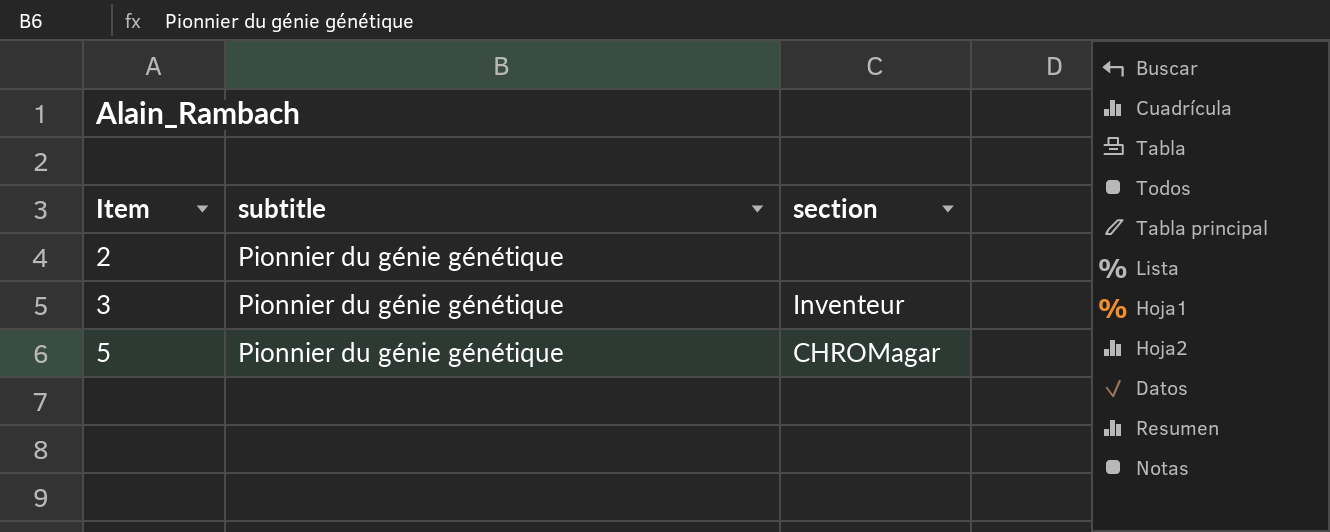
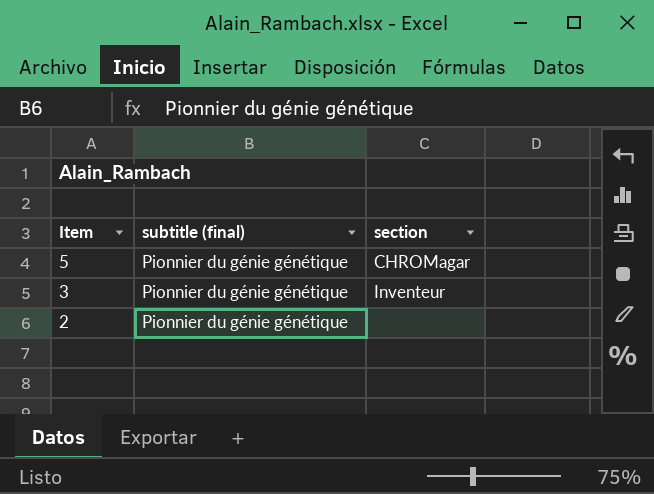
row order: Item ascending -> Item descending
column name: subtitle -> subtitle (final)

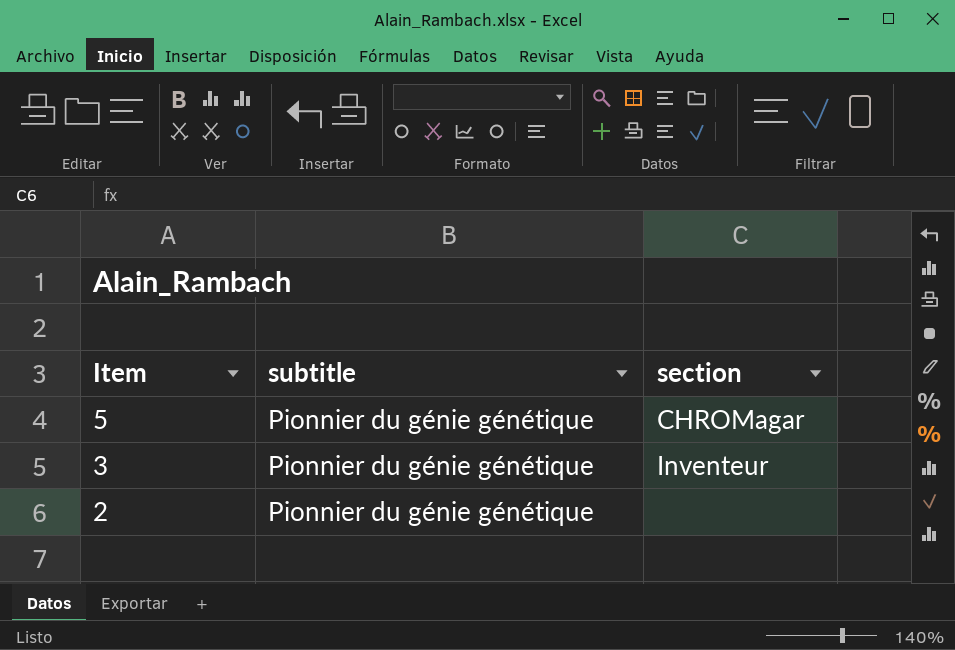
column name: subtitle (final) -> subtitle

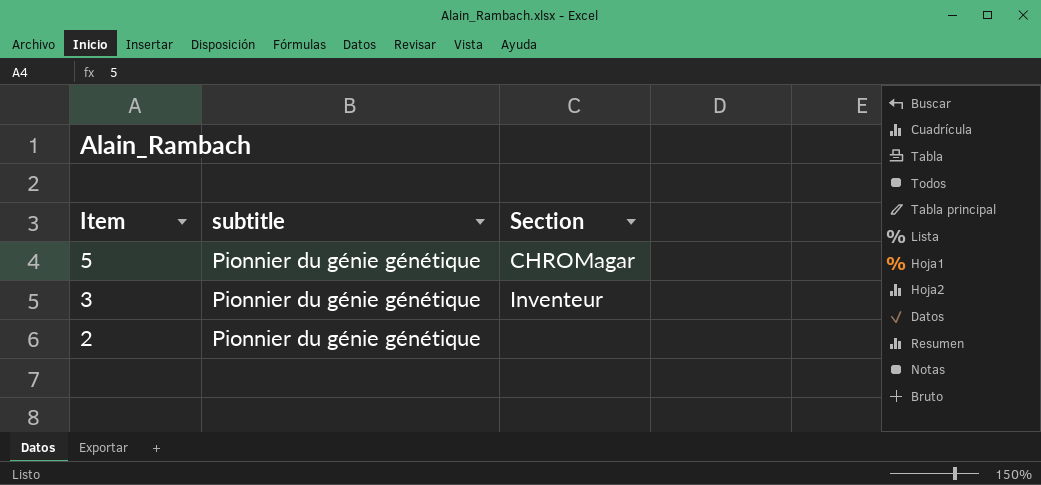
column name: section -> Section

